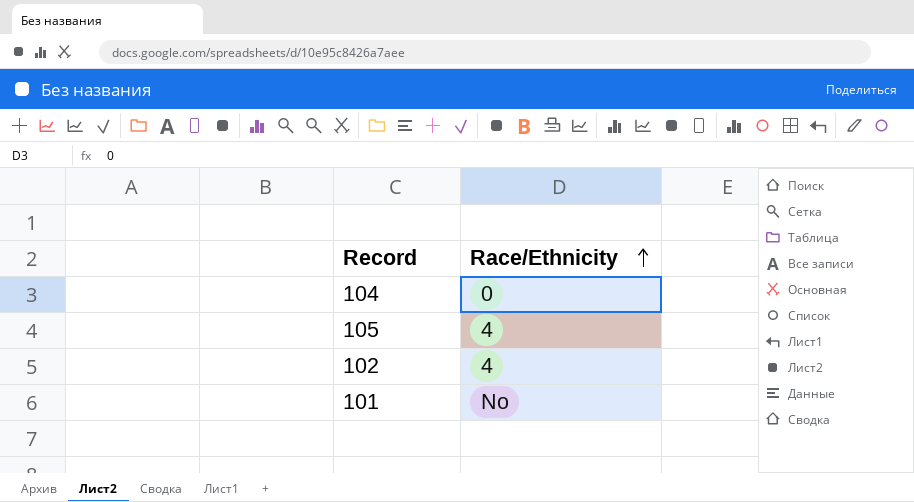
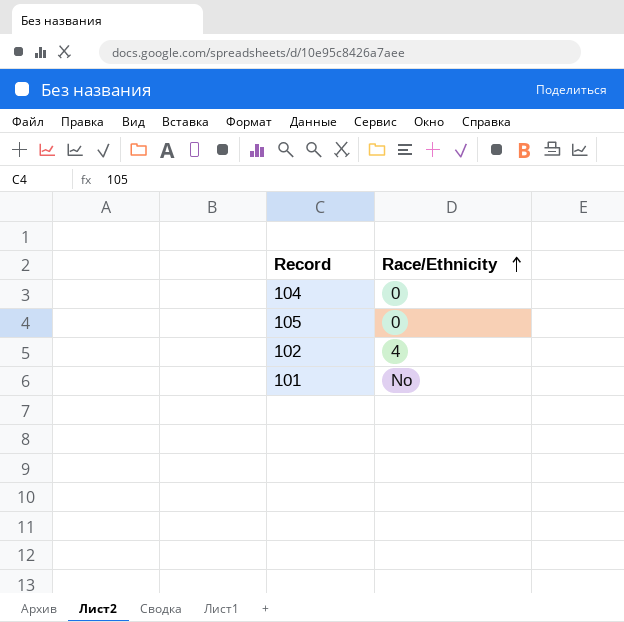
105 | Race/Ethnicity: 4 -> 0

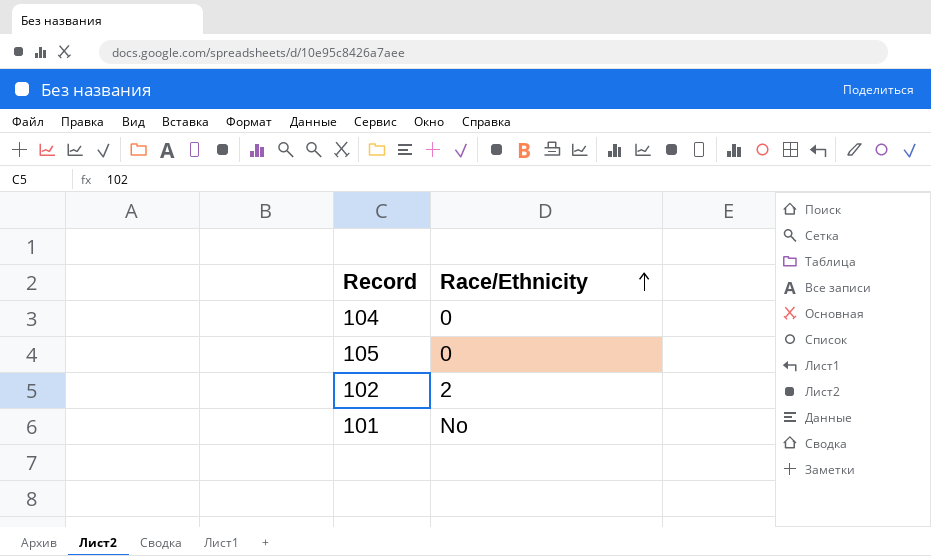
102 | Race/Ethnicity: 4 -> 2

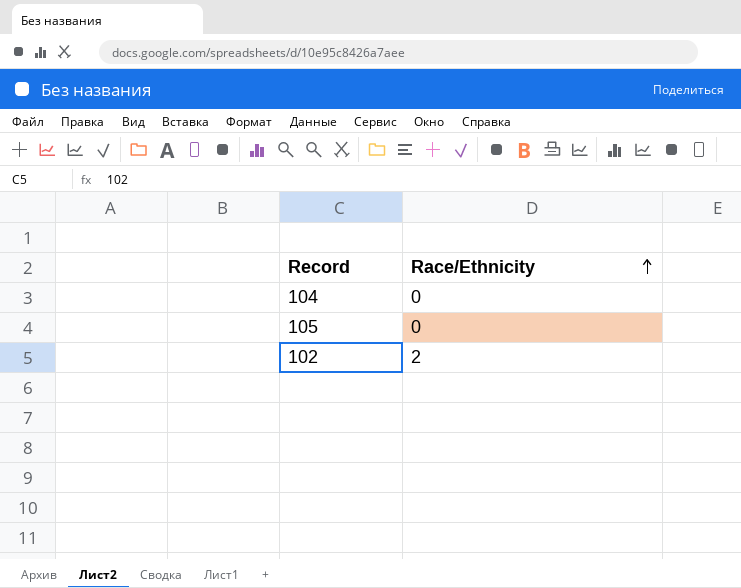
row 101: No -> none

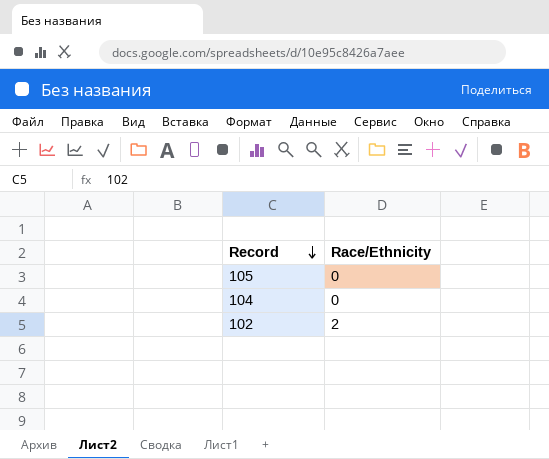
row order: Race/Ethnicity ascending -> Record descending

